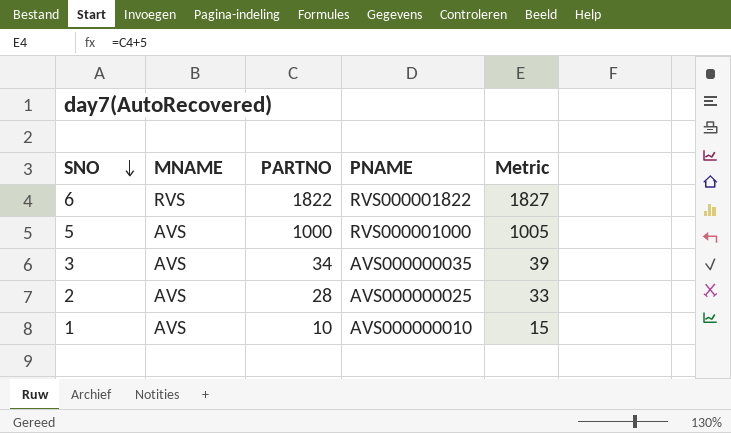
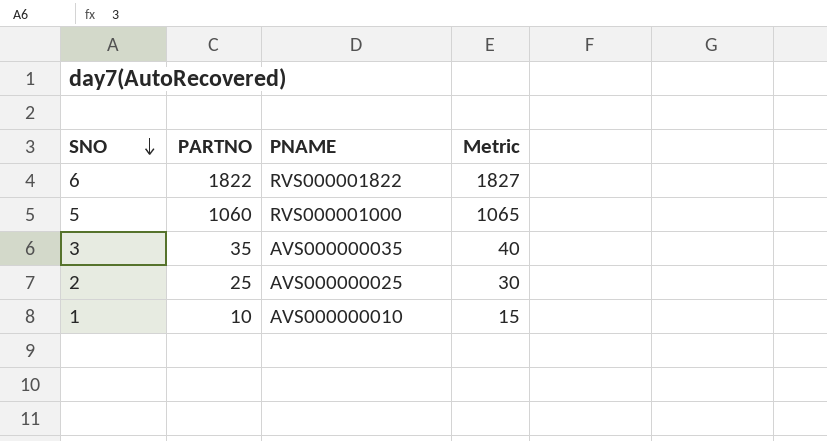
column MNAME | position: 2 -> none
5 | PARTNO: 1000 -> 1060
5 | Metric: 1005 -> 1065
3 | PARTNO: 34 -> 35
3 | Metric: 39 -> 40
2 | PARTNO: 28 -> 25
2 | Metric: 33 -> 30

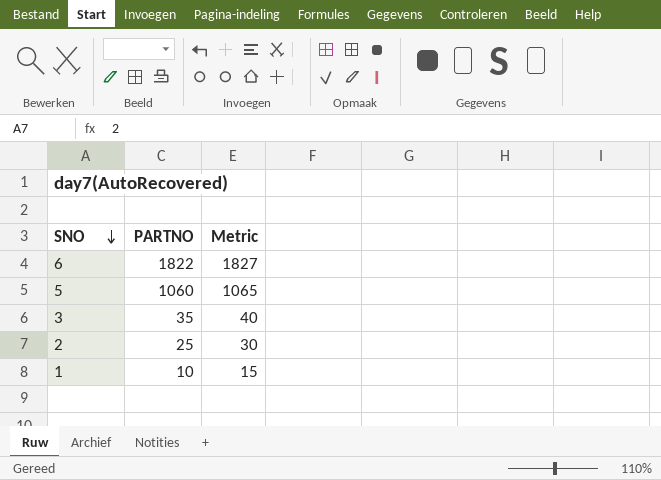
column PNAME | position: 3 -> none

